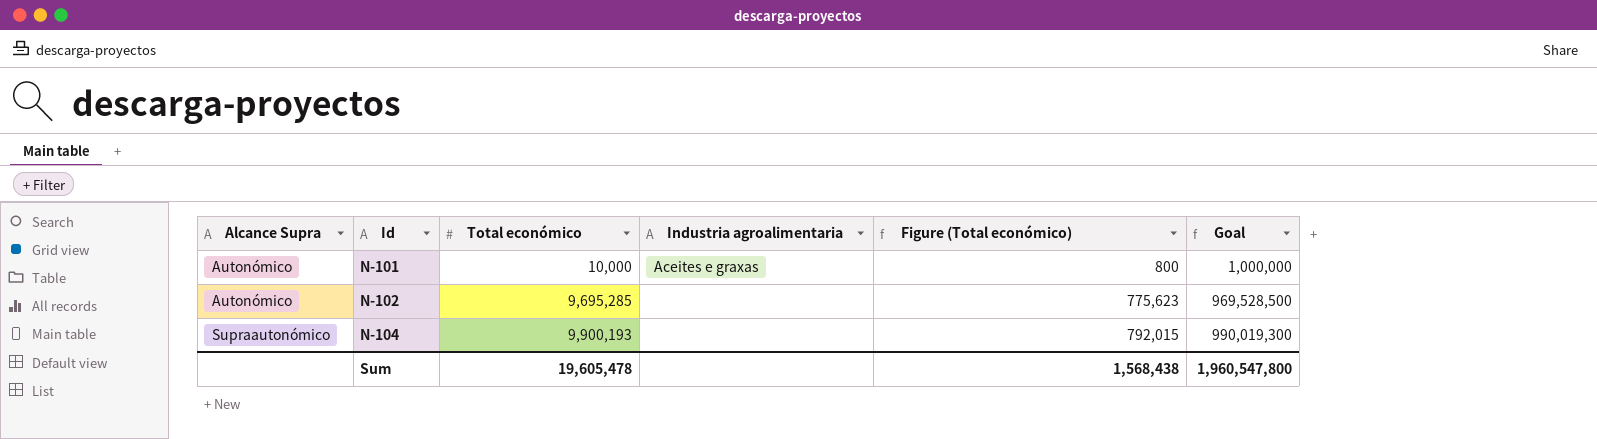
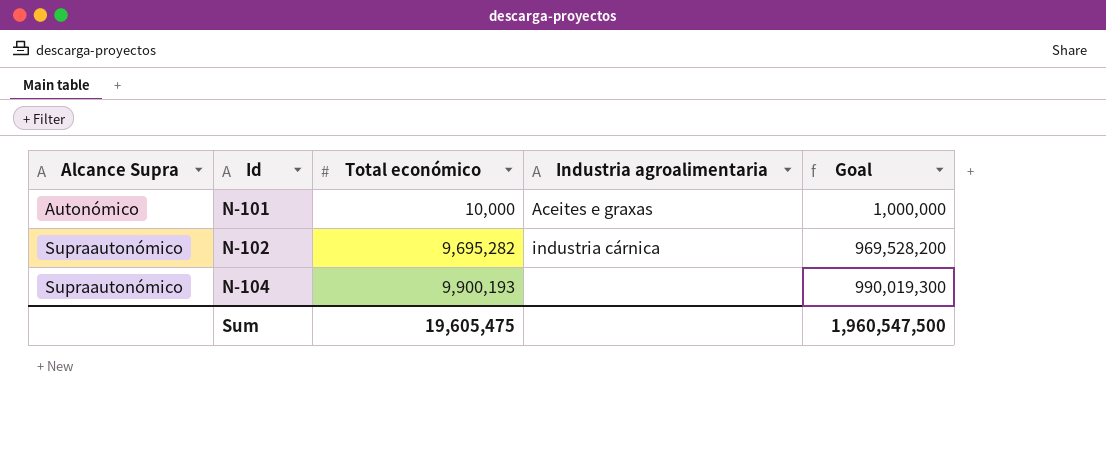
column Figure (Total económico) | formula: [Total económico] * 0.08 -> none
N-102 | Alcance Supra: Autonómico -> Supraautonómico
N-102 | Total económico: 9,695,285 -> 9,695,282
N-102 | Industria agroalimentaria: none -> industria cárnica
N-102 | Goal: 969,528,500 -> 969,528,200
Sum | Total económico: 19,605,478 -> 19,605,475
Sum | Goal: 1,960,547,800 -> 1,960,547,500

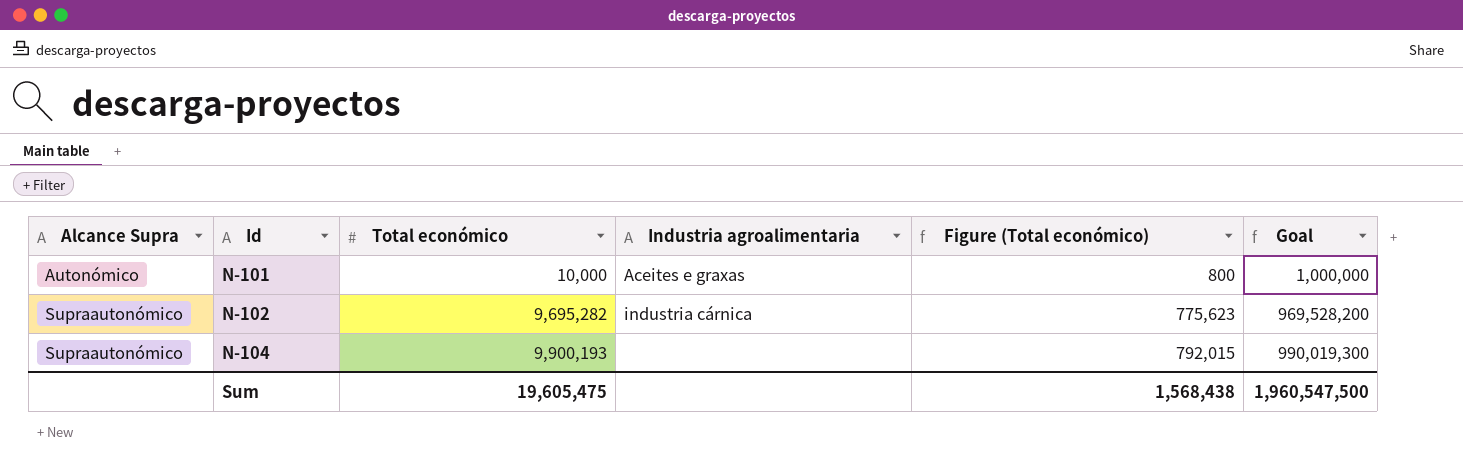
column Figure (Total económico) | formula: none -> [Total económico] * 0.08

